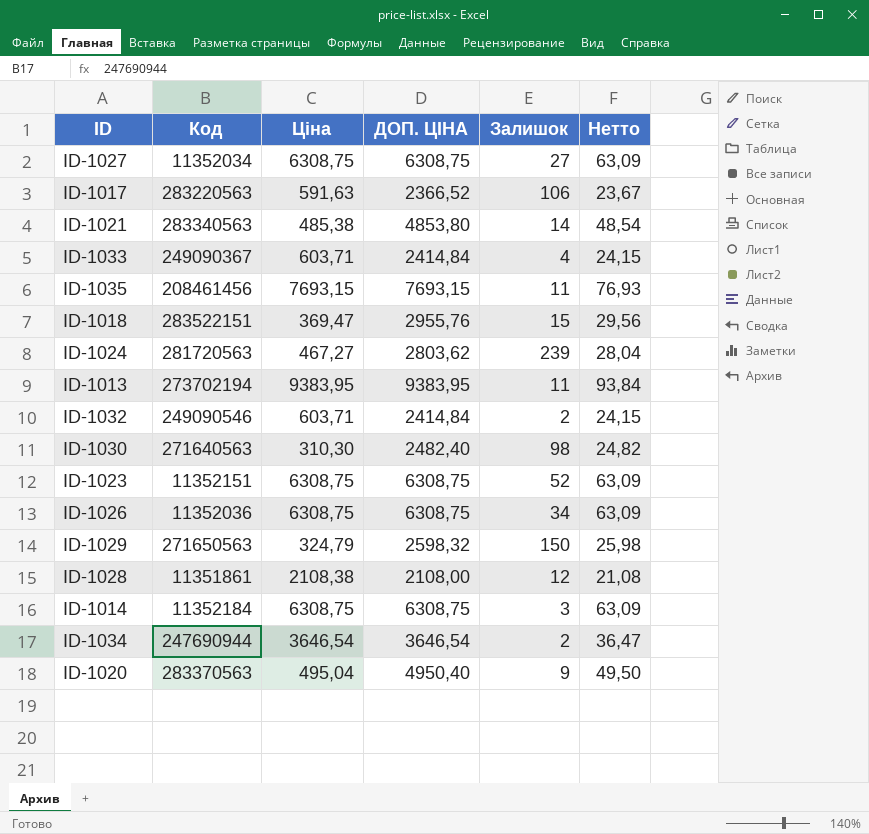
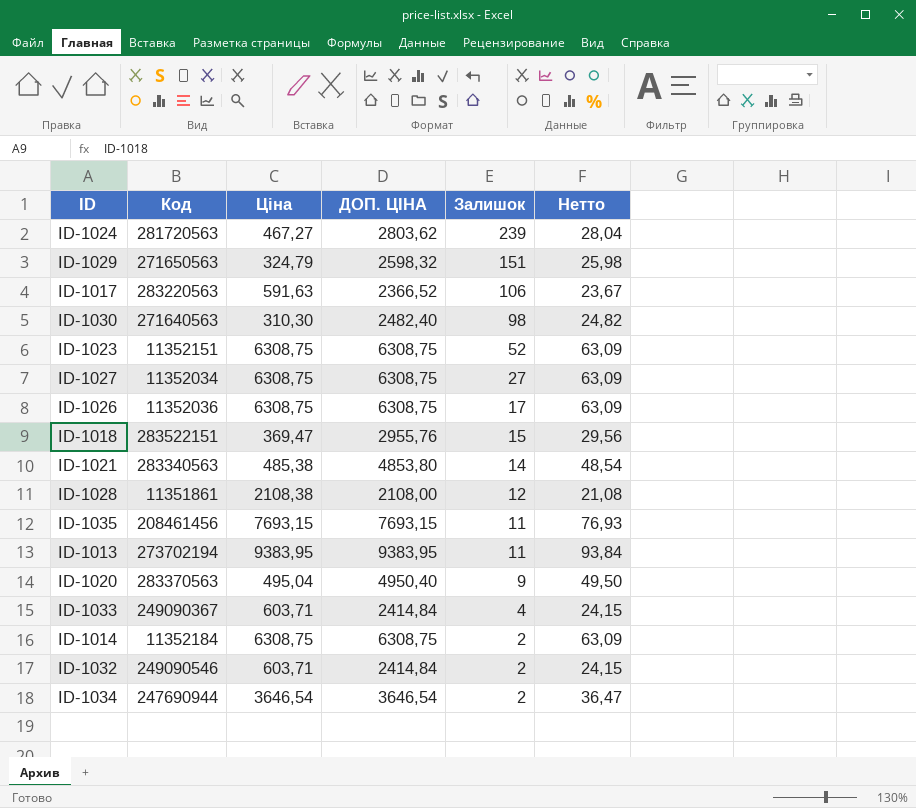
row order: none -> Залишок descending
ID-1029 | Залишок: 150 -> 151
ID-1026 | Залишок: 34 -> 17
ID-1014 | Залишок: 3 -> 2

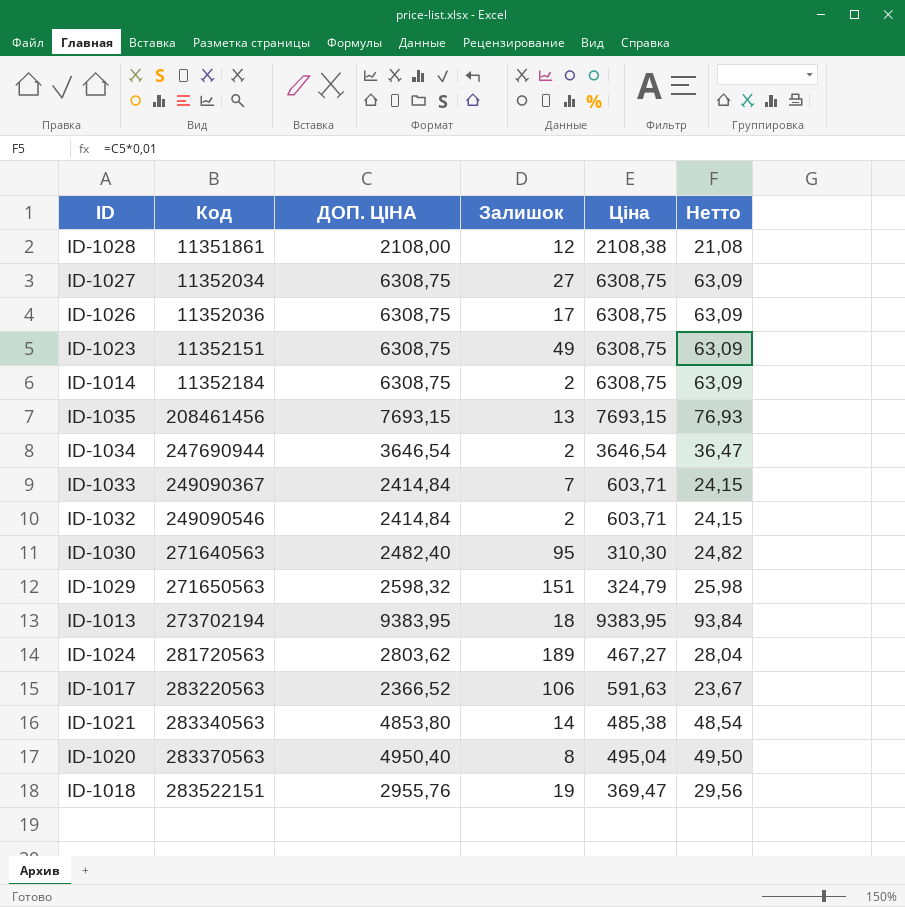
row order: Залишок descending -> Код ascending
column Ціна | position: 3 -> 5
ID-1023 | Залишок: 52 -> 49
ID-1035 | Залишок: 11 -> 13
ID-1033 | Залишок: 4 -> 7
ID-1030 | Залишок: 98 -> 95
ID-1013 | Залишок: 11 -> 18
ID-1024 | Залишок: 239 -> 189
ID-1020 | Залишок: 9 -> 8
ID-1018 | Залишок: 15 -> 19

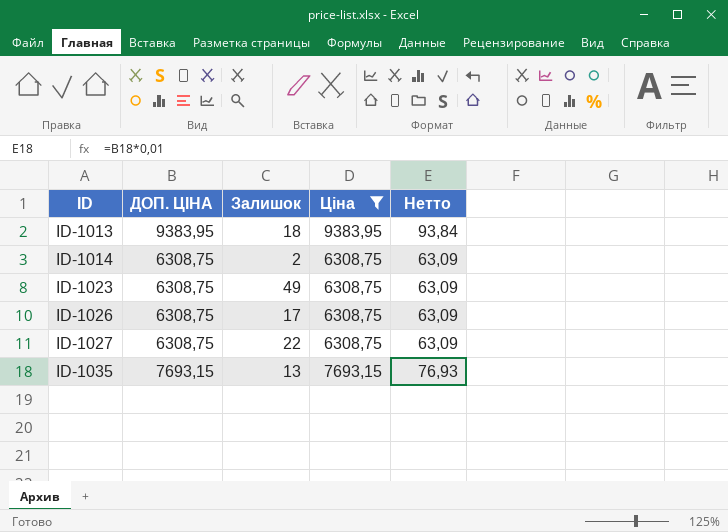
filter: none -> Ціна >= 6308,75
row order: Код ascending -> ID ascending
column Код | position: 2 -> none
ID-1027 | Залишок: 27 -> 22

